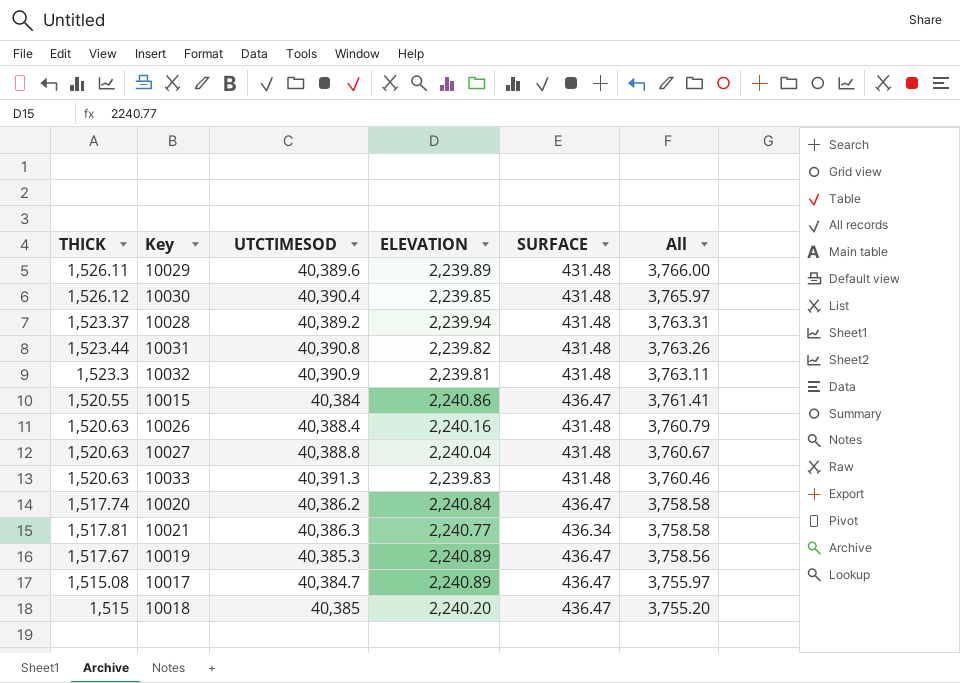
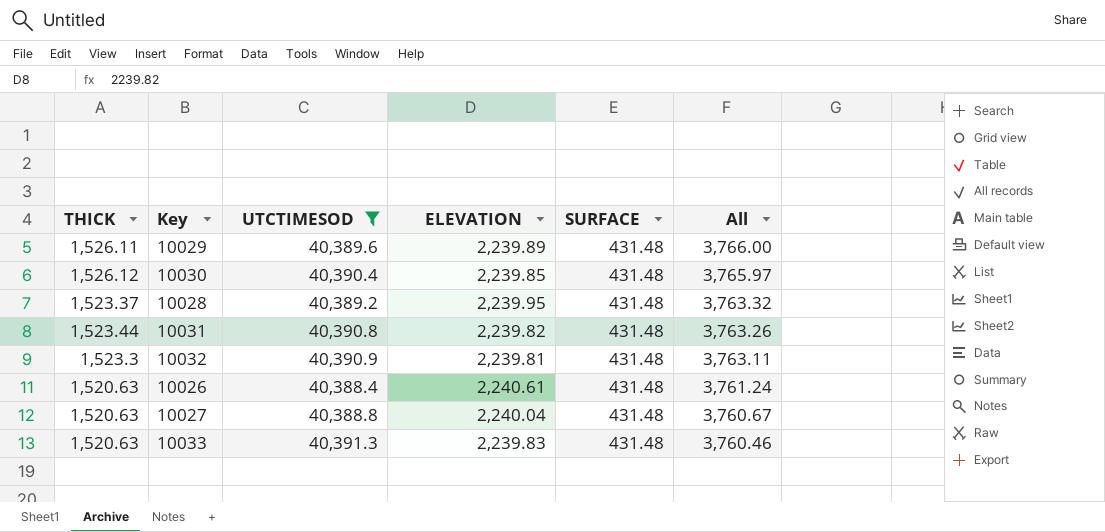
filter: none -> UTCTIMESOD >= 40,388.4
10028 | ELEVATION: 2,239.94 -> 2,239.95
10028 | All: 3,763.31 -> 3,763.32
10026 | ELEVATION: 2,240.16 -> 2,240.61
10026 | All: 3,760.79 -> 3,761.24

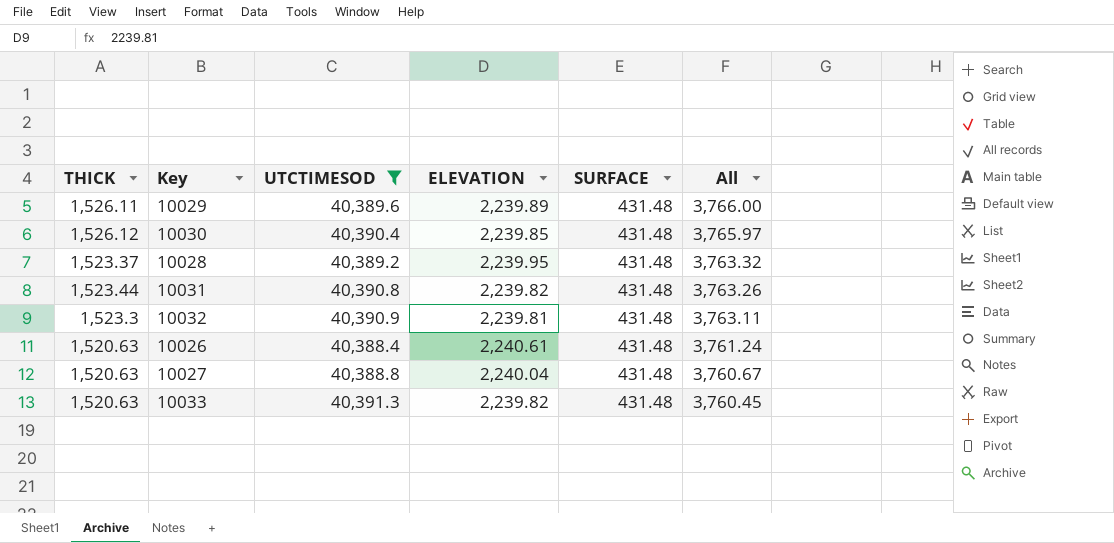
10033 | ELEVATION: 2,239.83 -> 2,239.82
10033 | All: 3,760.46 -> 3,760.45

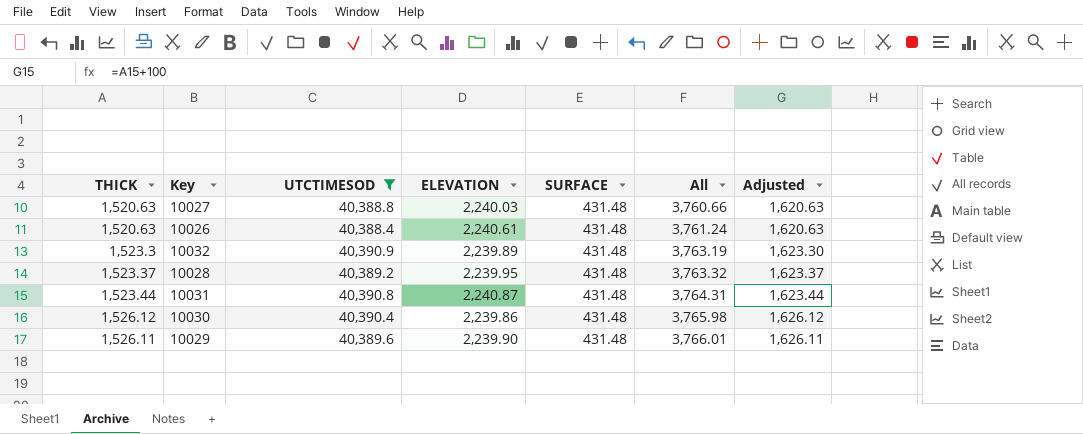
row order: All descending -> All ascending
column Adjusted | formula: none -> [THICK] + 100
row 10033: 1,520.63 | 40,391.3 | 2,239.82 | 431.48 | 3,760.45 -> none
10027 | ELEVATION: 2,240.04 -> 2,240.03
10027 | All: 3,760.67 -> 3,760.66
10032 | ELEVATION: 2,239.81 -> 2,239.89
10032 | All: 3,763.11 -> 3,763.19
10031 | ELEVATION: 2,239.82 -> 2,240.87
10031 | All: 3,763.26 -> 3,764.31
10030 | ELEVATION: 2,239.85 -> 2,239.86
10030 | All: 3,765.97 -> 3,765.98
10029 | ELEVATION: 2,239.89 -> 2,239.90
10029 | All: 3,766.00 -> 3,766.01

